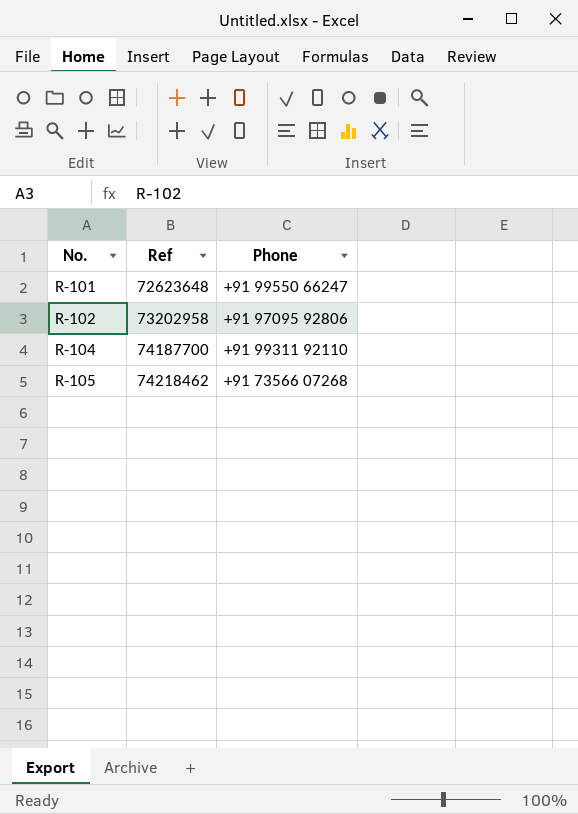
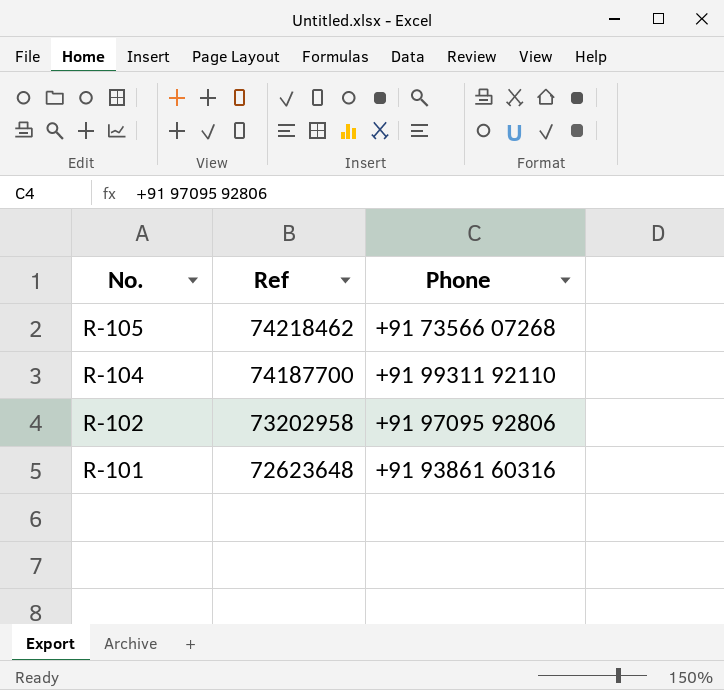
row order: No. ascending -> No. descending
R-101 | Phone: +91 99550 66247 -> +91 93861 60316

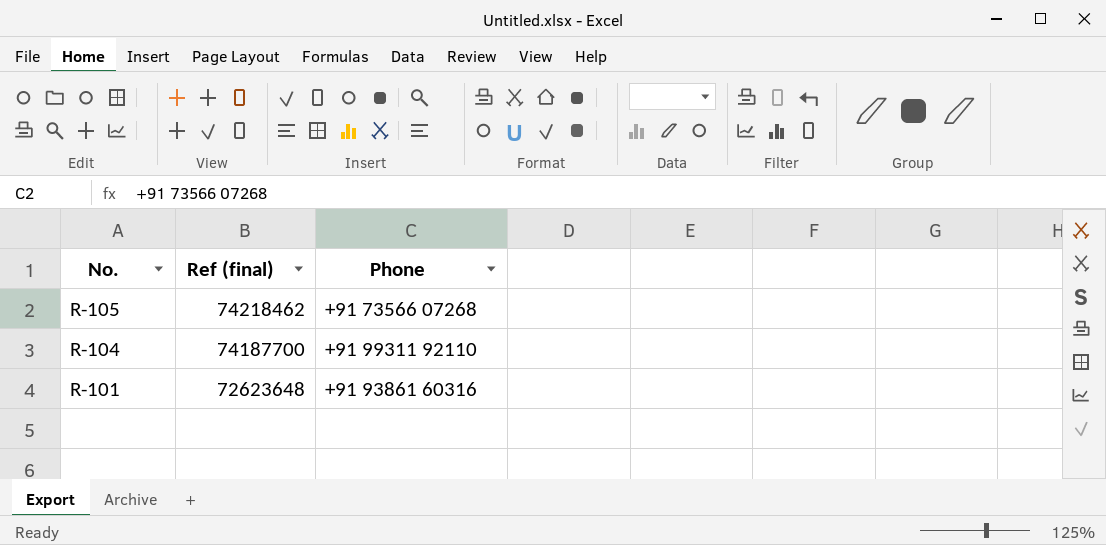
column name: Ref -> Ref (final)
row R-102: 73202958 | +91 97095 92806 -> none

